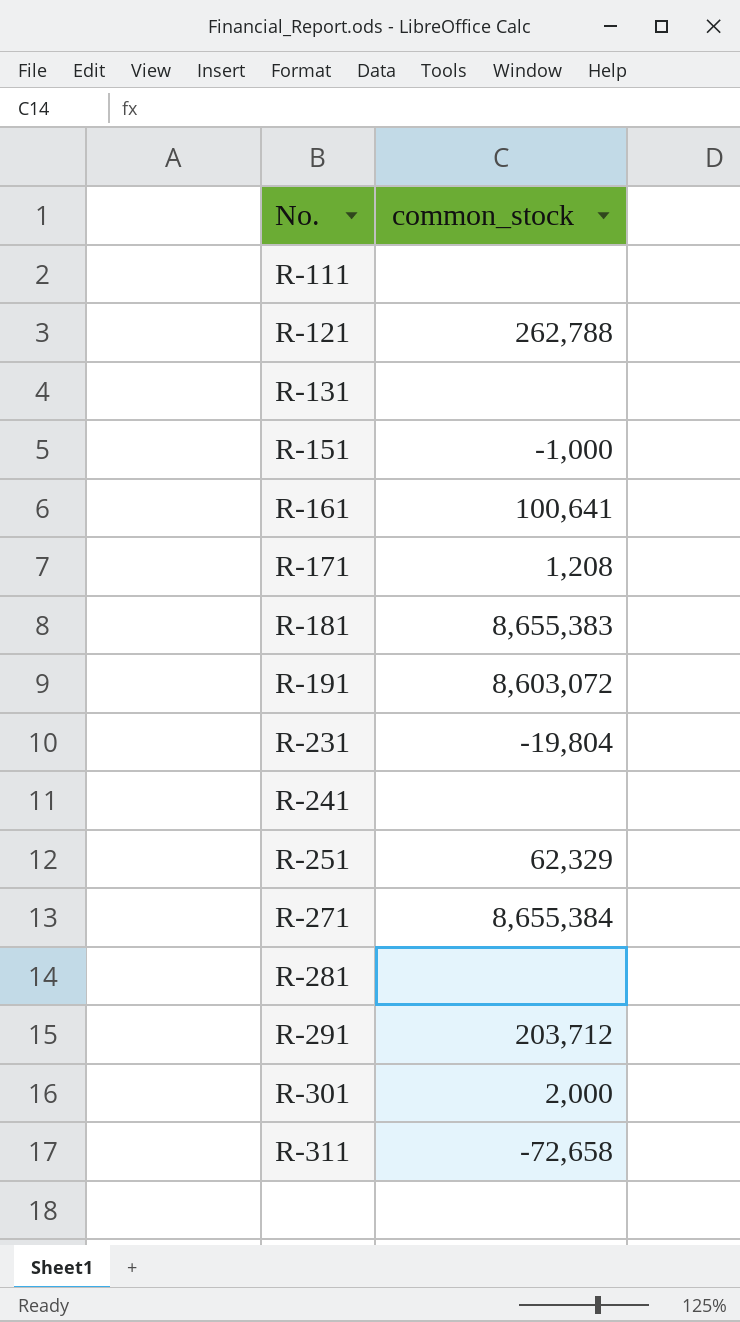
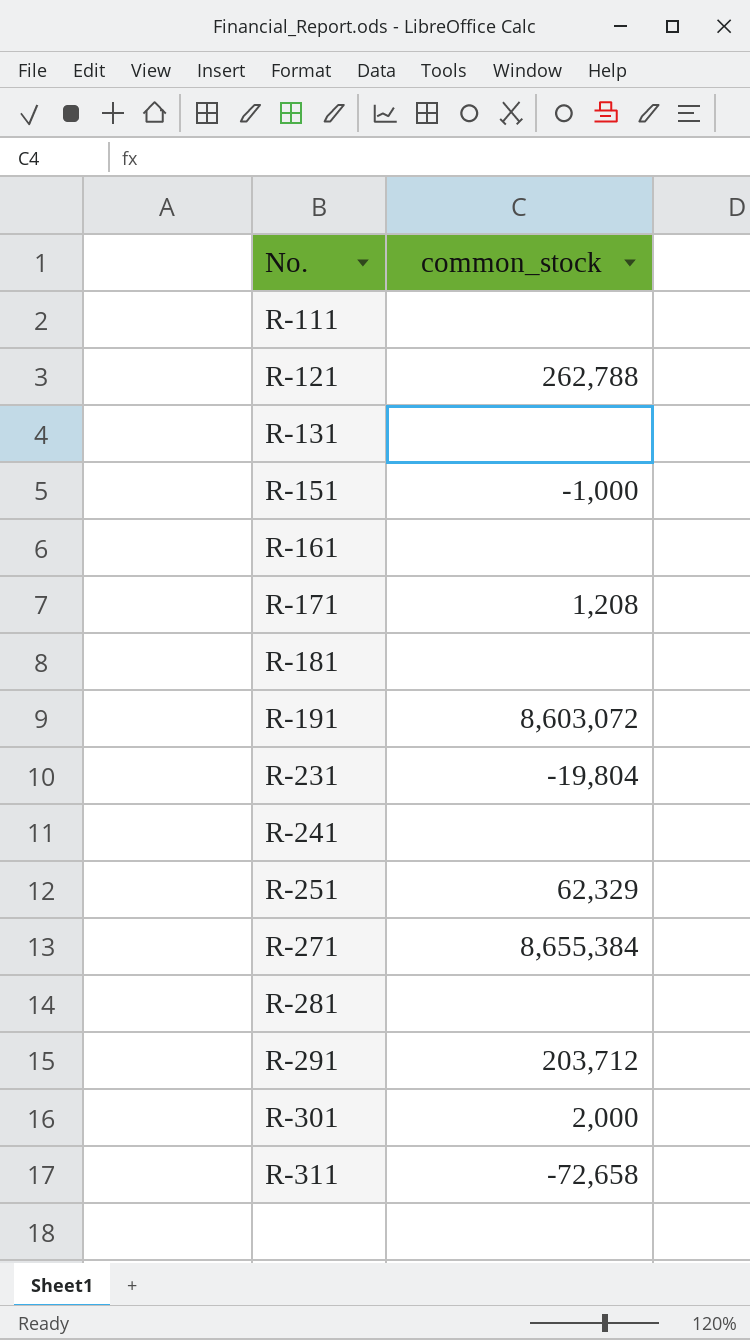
R-161 | common_stock: 100,641 -> none
R-181 | common_stock: 8,655,383 -> none

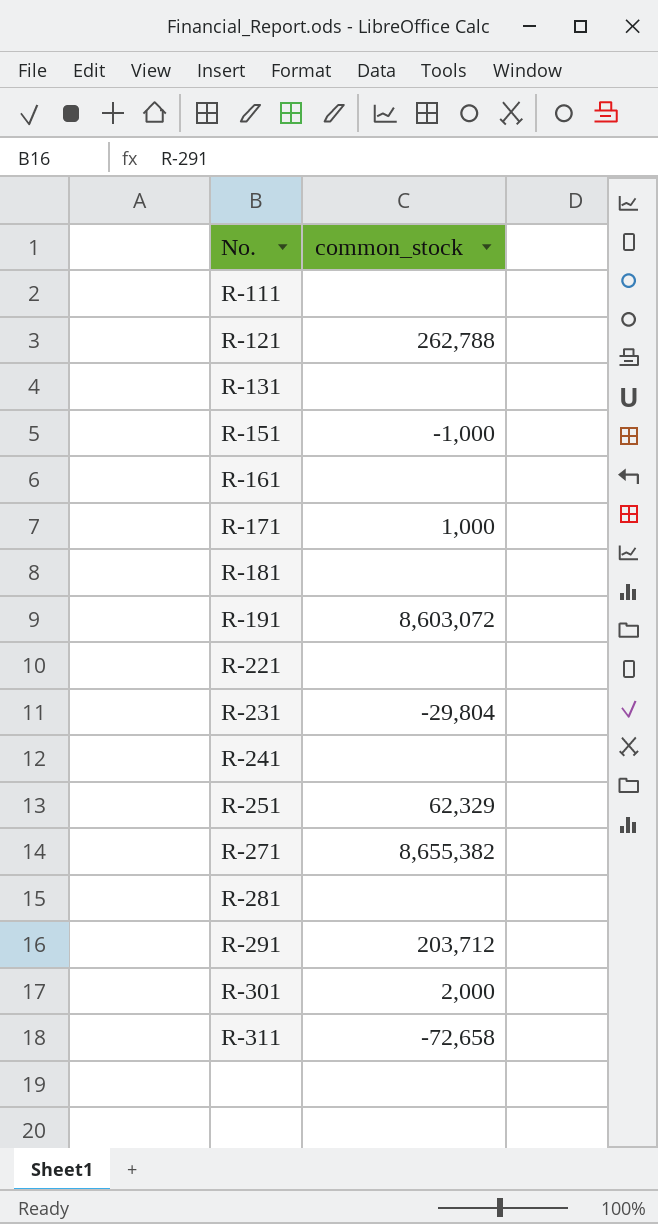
R-171 | common_stock: 1,208 -> 1,000
row R-221: none -> none
R-231 | common_stock: -19,804 -> -29,804
R-271 | common_stock: 8,655,384 -> 8,655,382

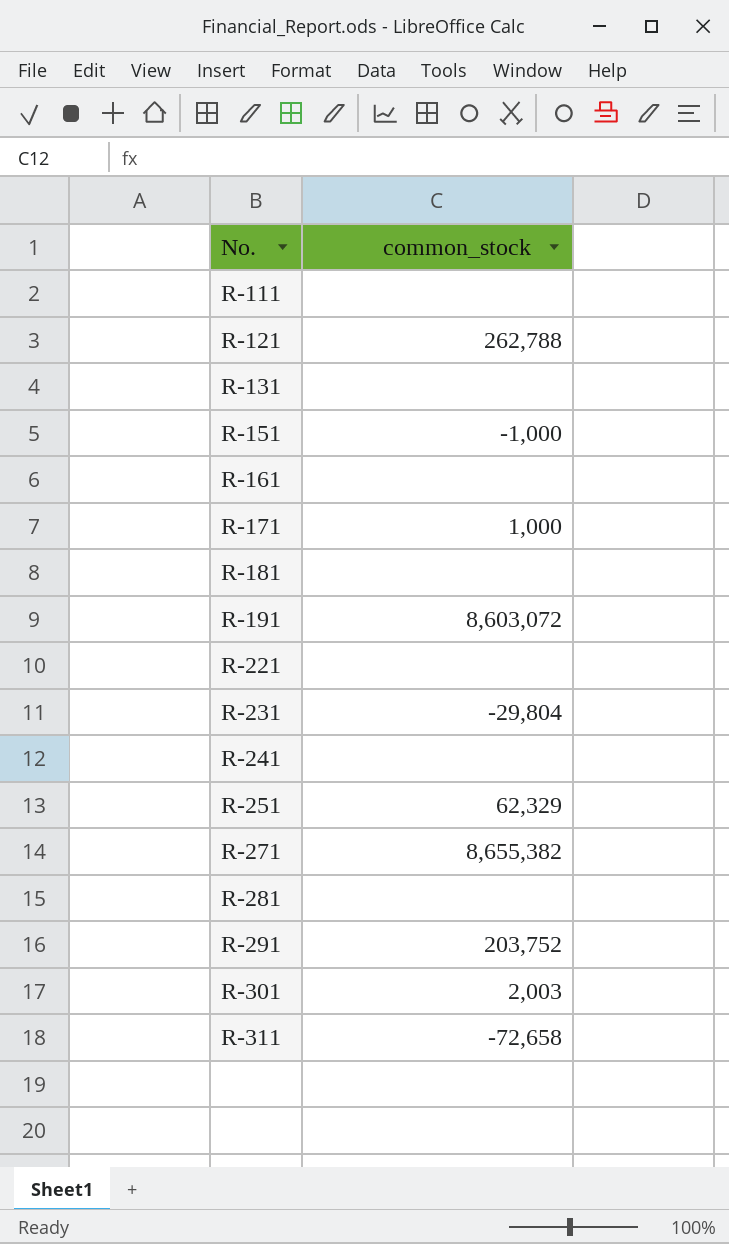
R-291 | common_stock: 203,712 -> 203,752
R-301 | common_stock: 2,000 -> 2,003

